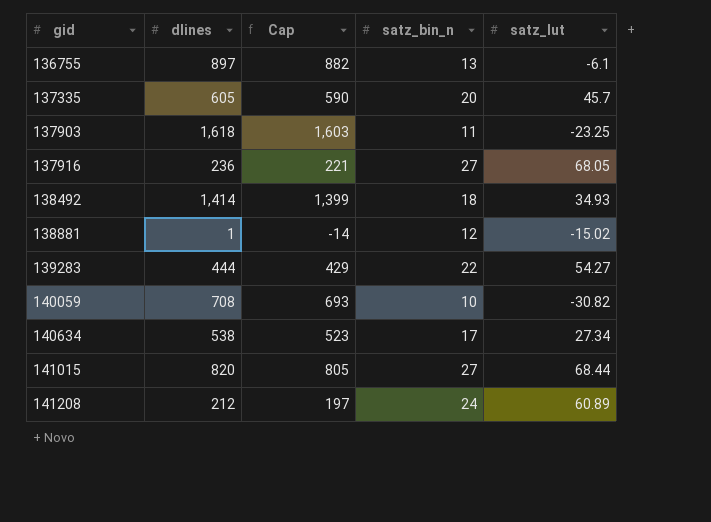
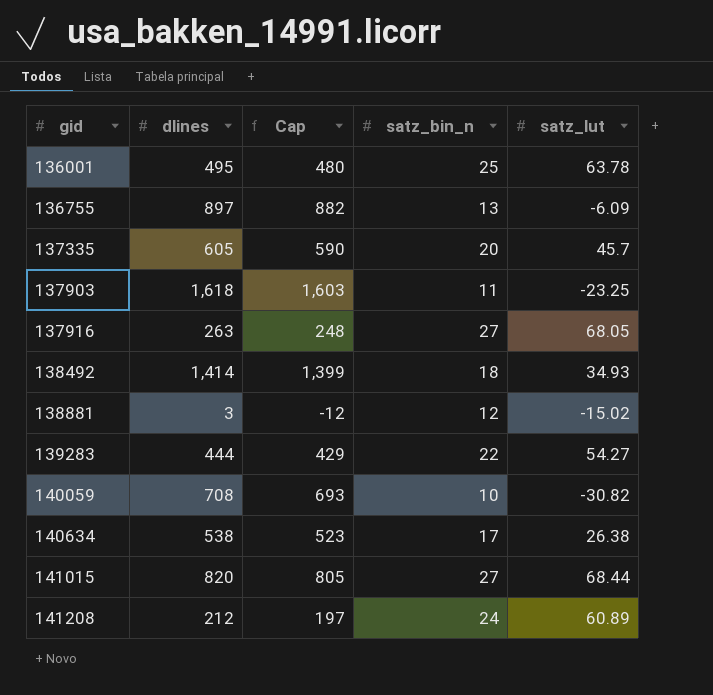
row 136001: none -> 495 | 480 | 25 | 63.78
136755 | satz_lut: -6.1 -> -6.09
137916 | dlines: 236 -> 263
137916 | Cap: 221 -> 248
138881 | dlines: 1 -> 3
138881 | Cap: -14 -> -12
140634 | satz_lut: 27.34 -> 26.38

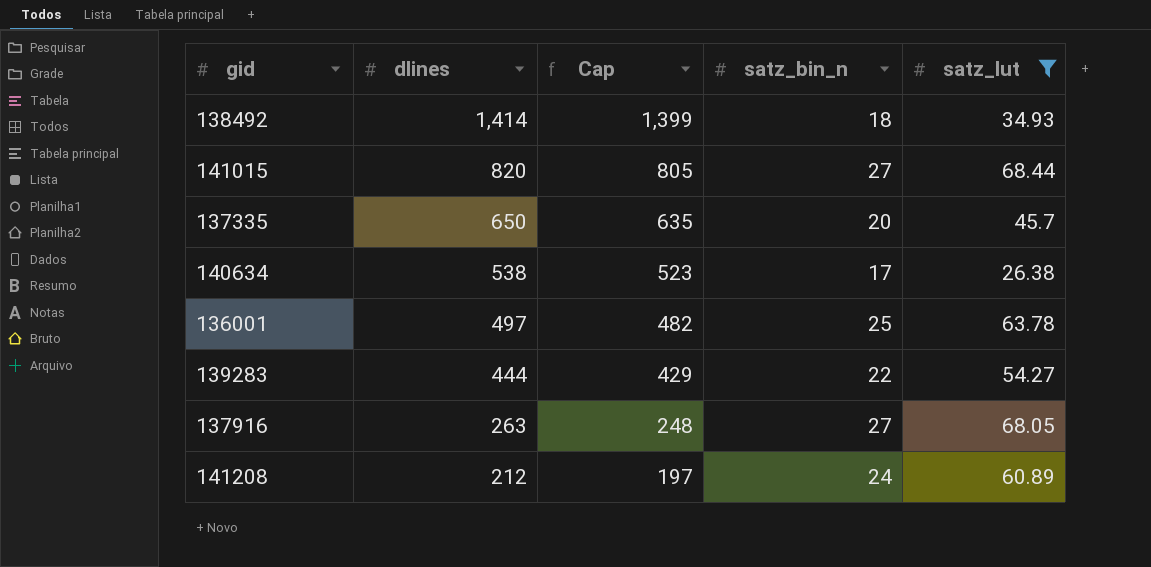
filter: none -> satz_lut >= 26.38
row order: gid ascending -> dlines descending
137335 | dlines: 605 -> 650
137335 | Cap: 590 -> 635
136001 | dlines: 495 -> 497
136001 | Cap: 480 -> 482

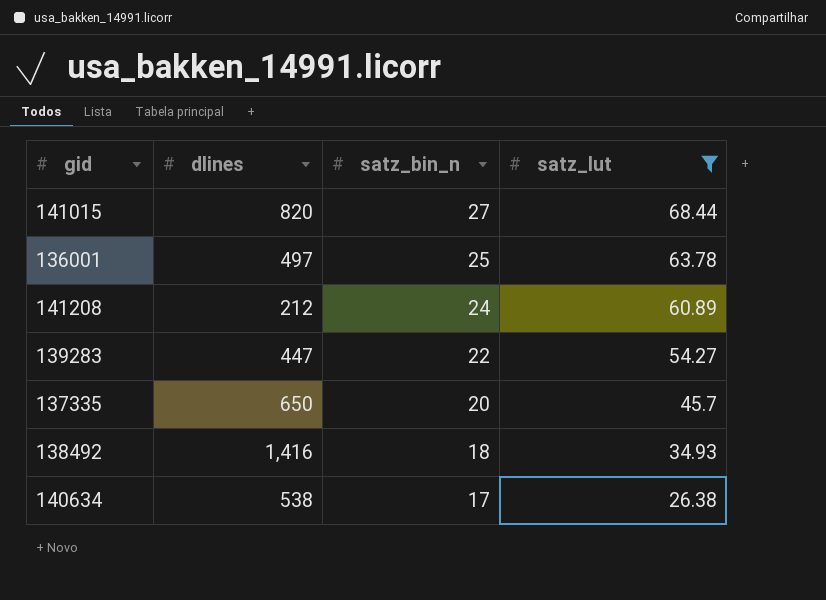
row order: dlines descending -> satz_bin_n descending
column Cap | formula: [dlines] - 15 -> none
row 137916: 263 | 248 | 27 | 68.05 -> none
139283 | dlines: 444 -> 447
138492 | dlines: 1,414 -> 1,416

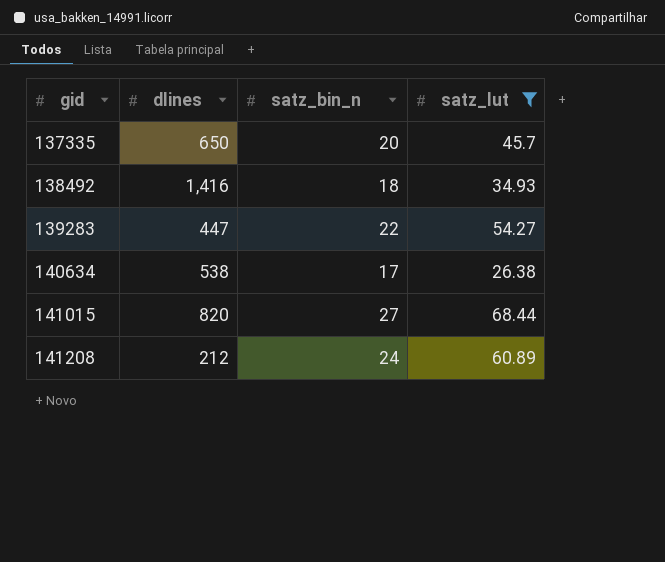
row order: satz_bin_n descending -> gid ascending
row 136001: 497 | 25 | 63.78 -> none

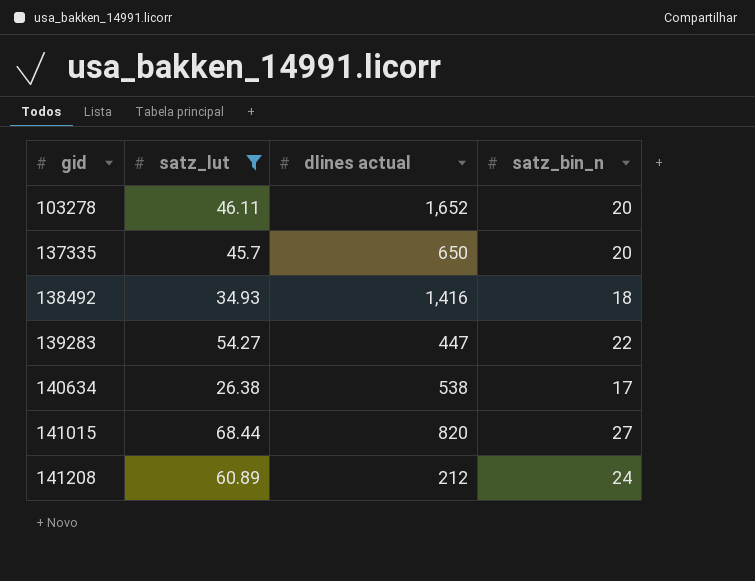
column satz_lut | position: 4 -> 2
column name: dlines -> dlines actual
row 103278: none -> 46.11 | 1,652 | 20

